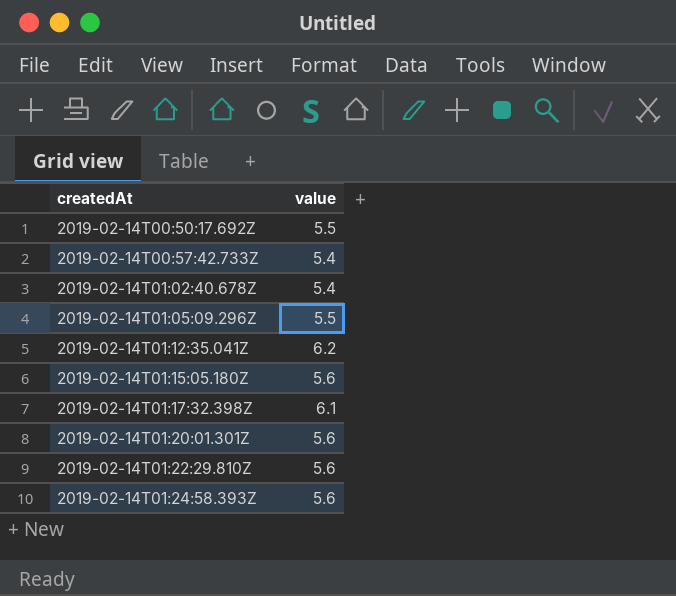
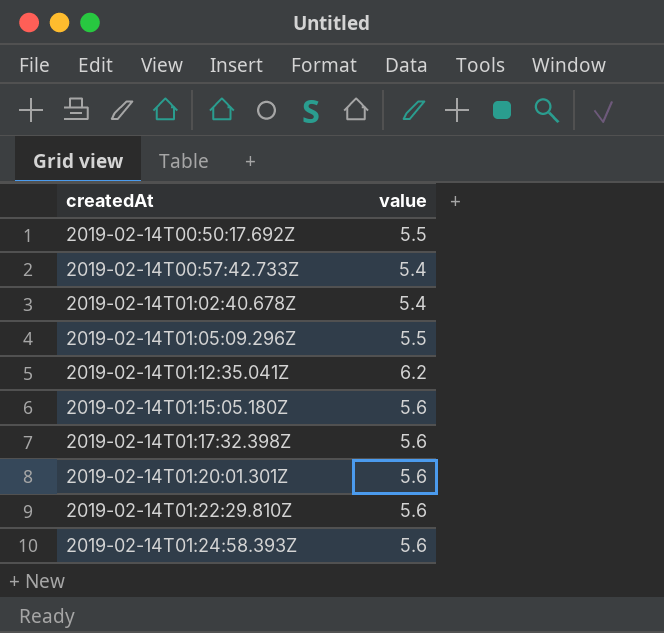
2019-02-14T01:17:32.398Z | value: 6.1 -> 5.6

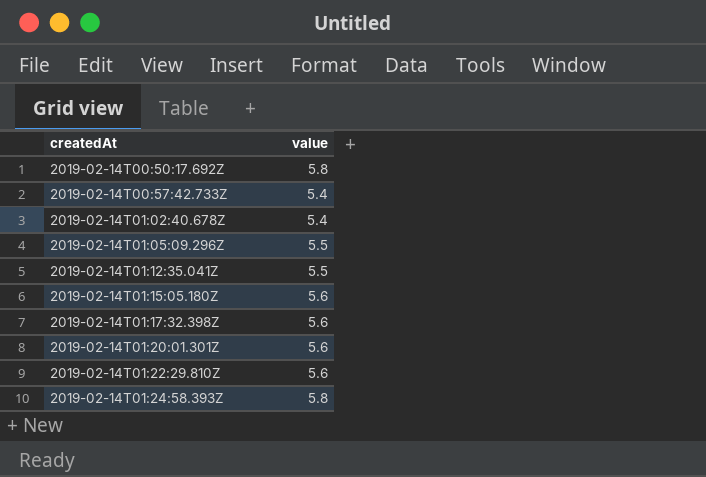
2019-02-14T00:50:17.692Z | value: 5.5 -> 5.8
2019-02-14T01:12:35.041Z | value: 6.2 -> 5.5
2019-02-14T01:24:58.393Z | value: 5.6 -> 5.8

